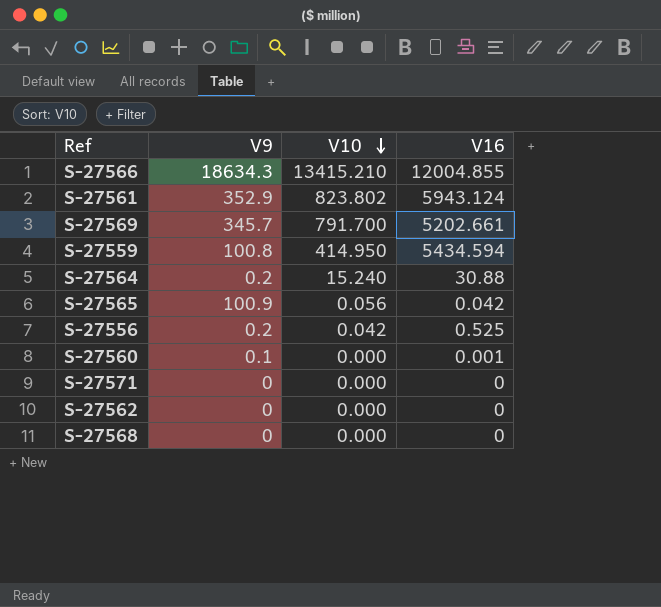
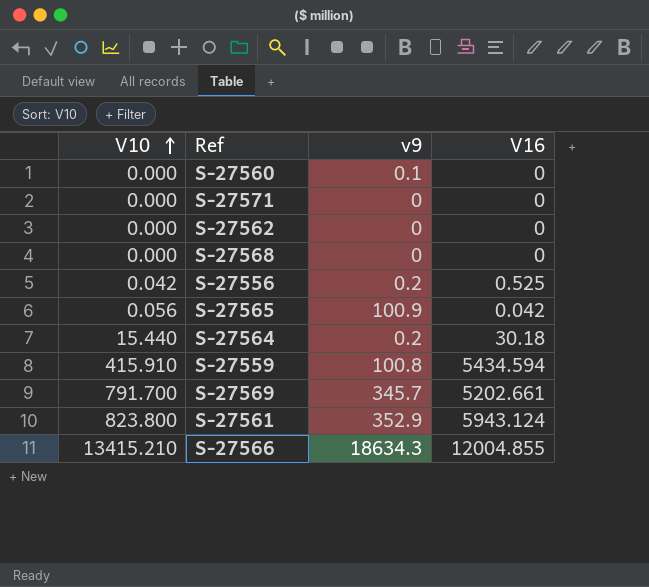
row order: V10 descending -> V10 ascending
column V10 | position: 3 -> 1
column name: V9 -> v9
S-27560 | V16: 0.001 -> 0
S-27564 | V10: 15.240 -> 15.440
S-27564 | V16: 30.88 -> 30.18
S-27559 | V10: 414.950 -> 415.910
S-27561 | V10: 823.802 -> 823.800

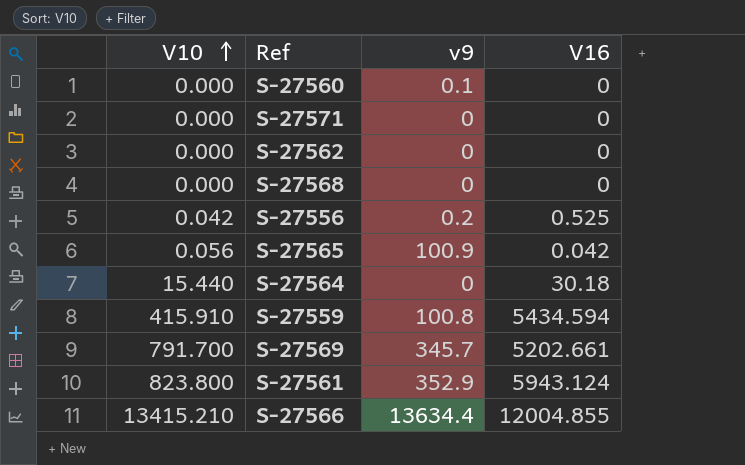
S-27564 | v9: 0.2 -> 0
S-27566 | v9: 18634.3 -> 13634.4

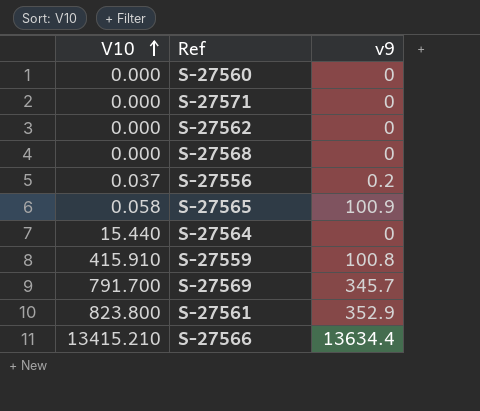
column V16 | position: 4 -> none
S-27560 | v9: 0.1 -> 0
S-27556 | V10: 0.042 -> 0.037
S-27565 | V10: 0.056 -> 0.058

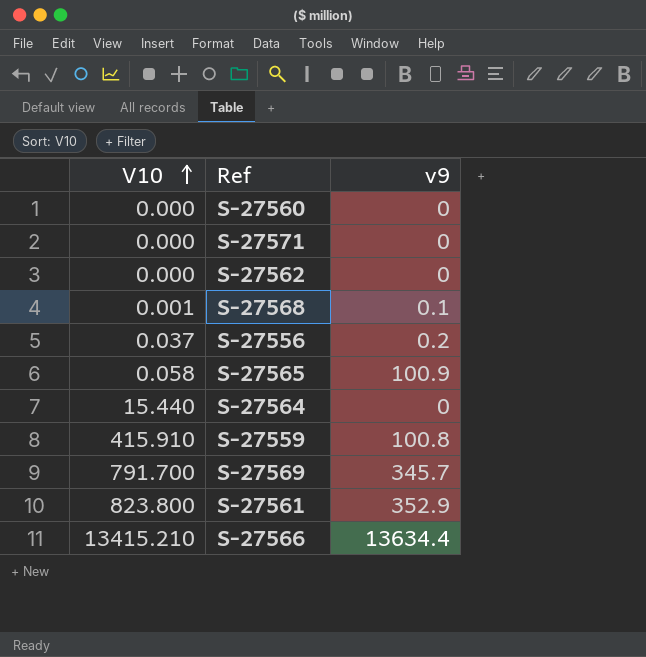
S-27568 | V10: 0.000 -> 0.001
S-27568 | v9: 0 -> 0.1

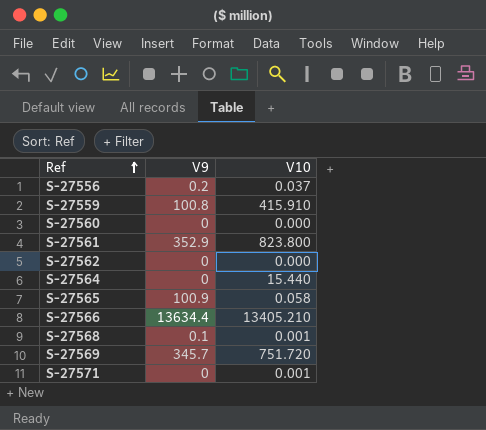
row order: V10 ascending -> Ref ascending
column name: v9 -> V9
column V10 | position: 1 -> 3
S-27566 | V10: 13415.210 -> 13405.210
S-27569 | V10: 791.700 -> 751.720
S-27571 | V10: 0.000 -> 0.001

